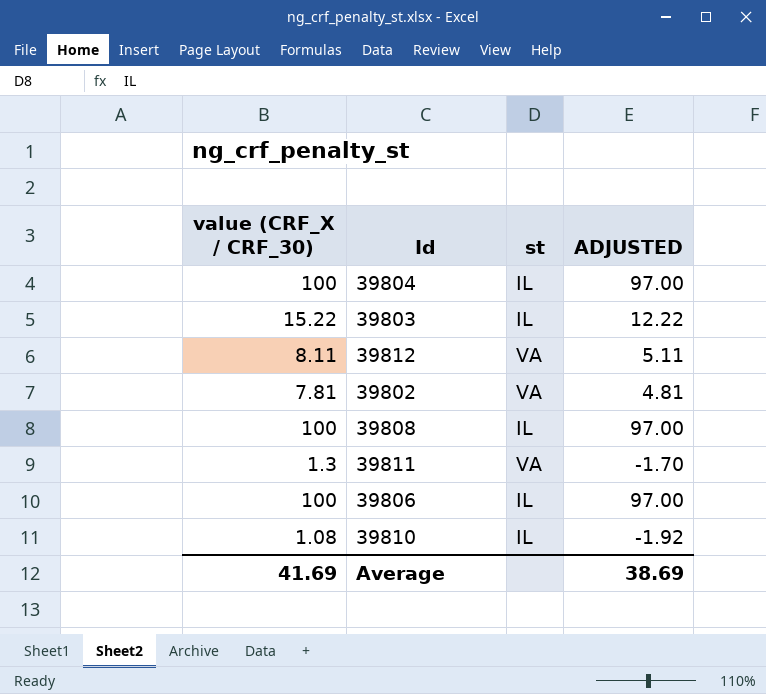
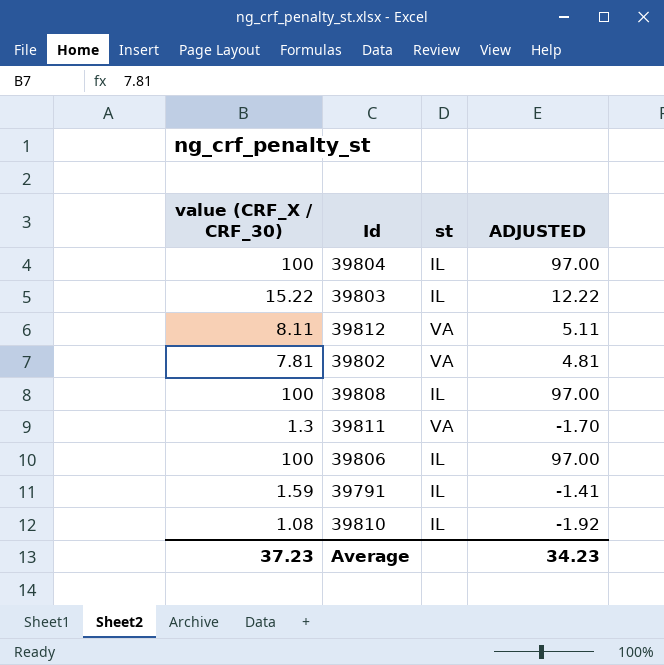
row 39791: none -> 1.59 | IL | -1.41
Average | value (CRF_X / CRF_30): 41.69 -> 37.23
Average | ADJUSTED: 38.69 -> 34.23

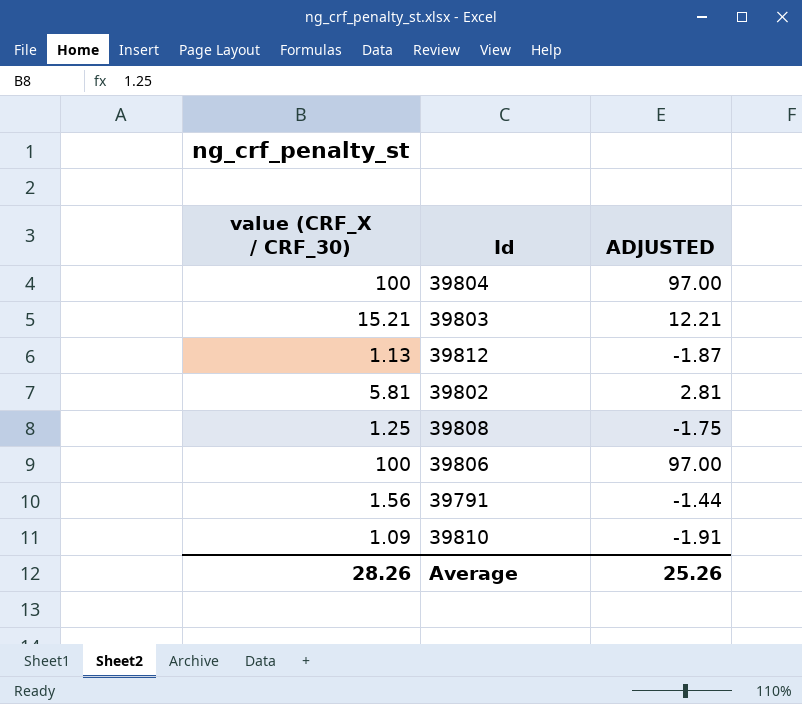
column st | position: 3 -> none
row 39811: 1.3 | VA | -1.70 -> none
39803 | value (CRF_X / CRF_30): 15.22 -> 15.21
39803 | ADJUSTED: 12.22 -> 12.21
39812 | value (CRF_X / CRF_30): 8.11 -> 1.13
39812 | ADJUSTED: 5.11 -> -1.87
39802 | value (CRF_X / CRF_30): 7.81 -> 5.81
39802 | ADJUSTED: 4.81 -> 2.81
39808 | value (CRF_X / CRF_30): 100 -> 1.25
39808 | ADJUSTED: 97.00 -> -1.75
39791 | value (CRF_X / CRF_30): 1.59 -> 1.56
39791 | ADJUSTED: -1.41 -> -1.44
39810 | value (CRF_X / CRF_30): 1.08 -> 1.09
39810 | ADJUSTED: -1.92 -> -1.91
Average | value (CRF_X / CRF_30): 37.23 -> 28.26
Average | ADJUSTED: 34.23 -> 25.26

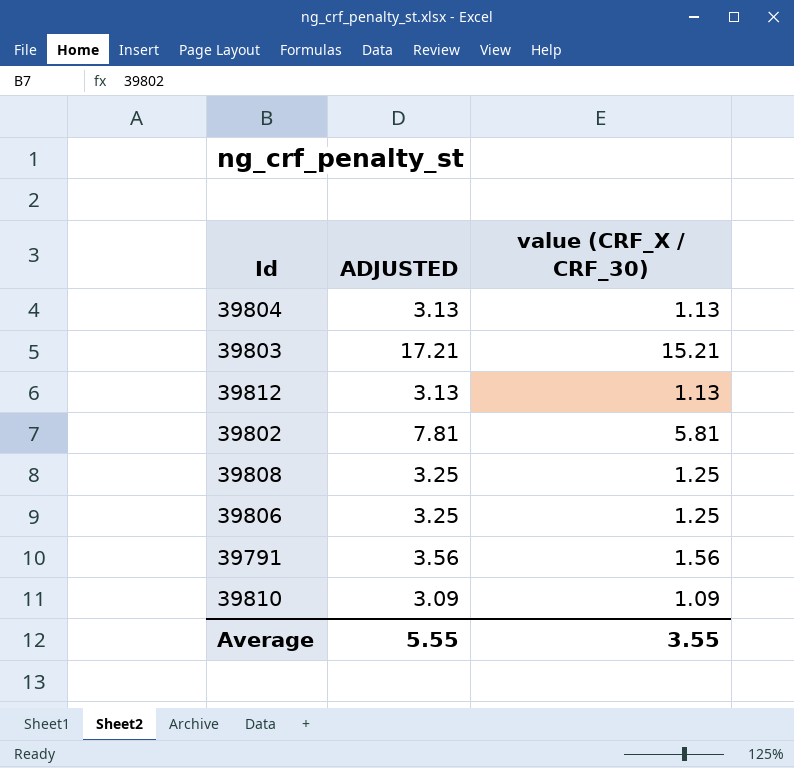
column ADJUSTED | formula: [value (CRF_X / CRF_30)] - 3 -> [value (CRF_X / CRF_30)] + 2
column value (CRF_X / CRF_30) | position: 1 -> 3
39804 | value (CRF_X / CRF_30): 100 -> 1.13
39806 | value (CRF_X / CRF_30): 100 -> 1.25
Average | ADJUSTED: 25.26 -> 5.55
Average | value (CRF_X / CRF_30): 28.26 -> 3.55

